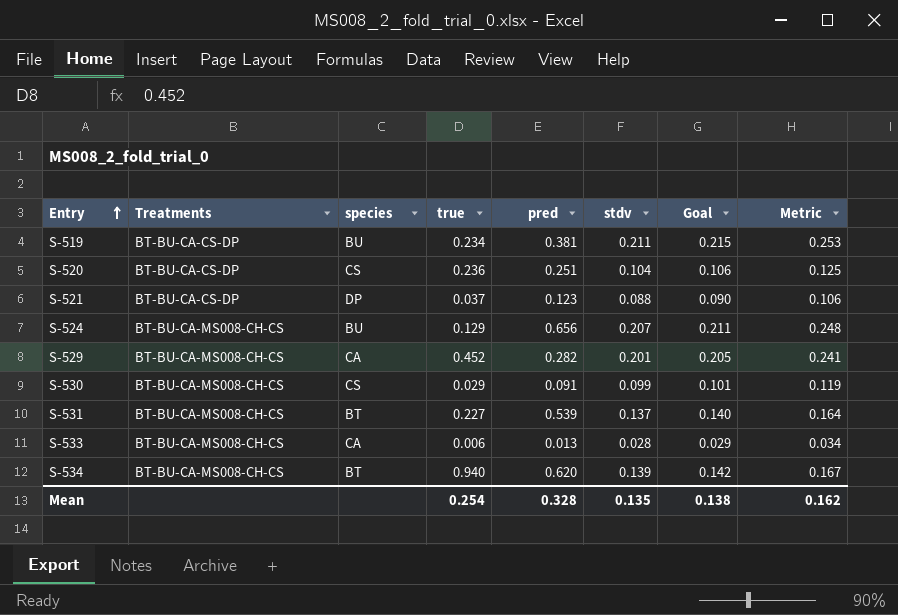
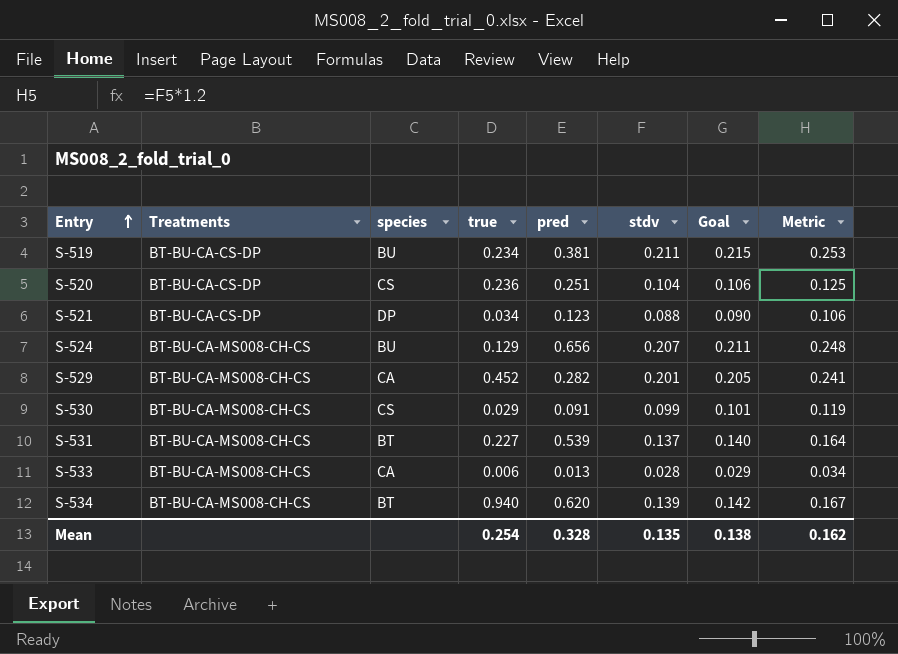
S-521 | true: 0.037 -> 0.034

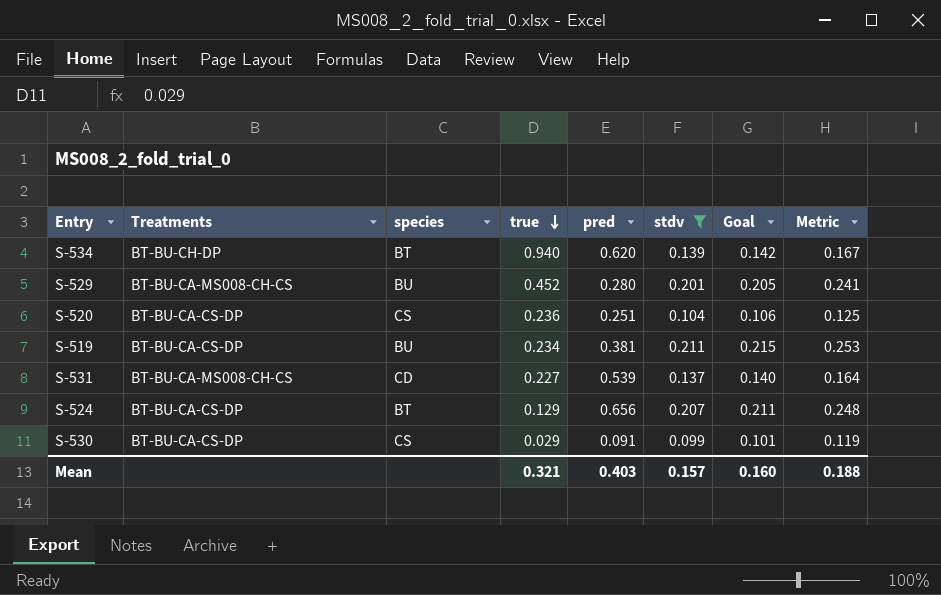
filter: none -> stdv >= 0.099
row order: Entry ascending -> true descending
S-534 | Treatments: BT-BU-CA-MS008-CH-CS -> BT-BU-CH-DP
S-529 | species: CA -> BU
S-529 | pred: 0.282 -> 0.280
S-531 | species: BT -> CD
S-524 | Treatments: BT-BU-CA-MS008-CH-CS -> BT-BU-CA-CS-DP
S-524 | species: BU -> BT
S-530 | Treatments: BT-BU-CA-MS008-CH-CS -> BT-BU-CA-CS-DP
Mean | true: 0.254 -> 0.321
Mean | pred: 0.328 -> 0.403
Mean | stdv: 0.135 -> 0.157
Mean | Goal: 0.138 -> 0.160
Mean | Metric: 0.162 -> 0.188

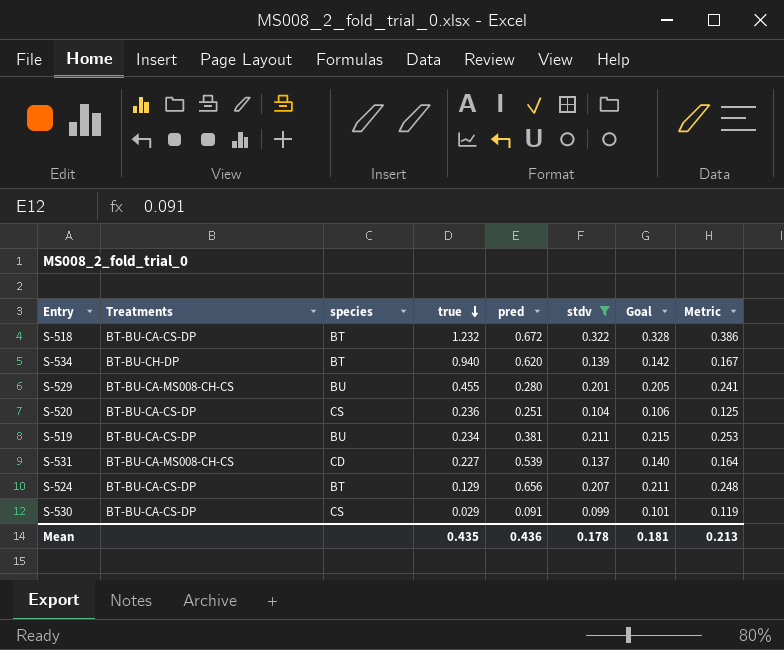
row S-518: none -> BT-BU-CA-CS-DP | BT | 1.232 | 0.672 | 0.322 | 0.328 | 0.386
S-529 | true: 0.452 -> 0.455
Mean | true: 0.321 -> 0.435
Mean | pred: 0.403 -> 0.436
Mean | stdv: 0.157 -> 0.178
Mean | Goal: 0.160 -> 0.181
Mean | Metric: 0.188 -> 0.213

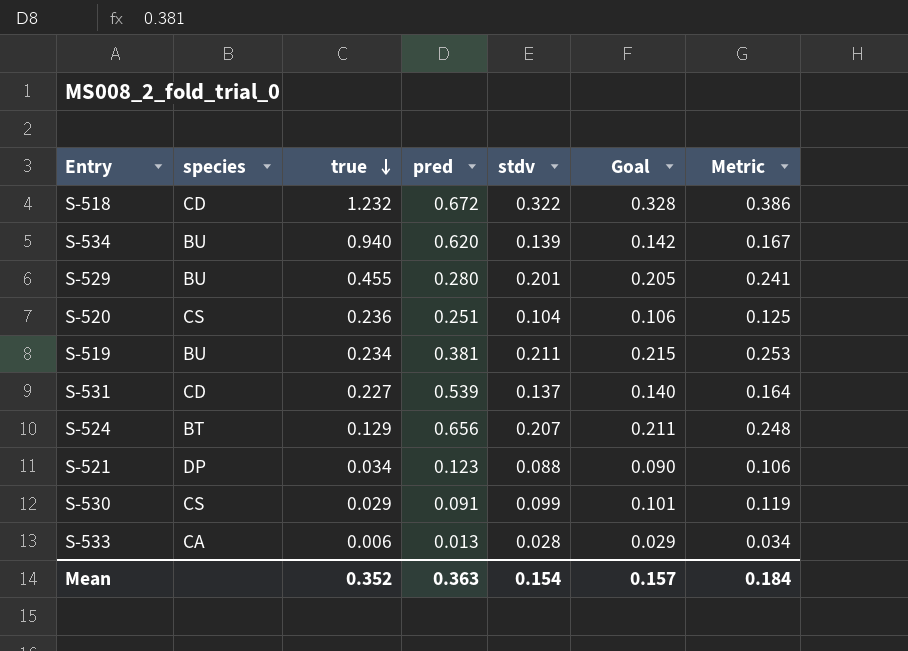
filter: stdv >= 0.099 -> none
column Treatments | position: 2 -> none
S-518 | species: BT -> CD
S-534 | species: BT -> BU
Mean | true: 0.435 -> 0.352
Mean | pred: 0.436 -> 0.363
Mean | stdv: 0.178 -> 0.154
Mean | Goal: 0.181 -> 0.157
Mean | Metric: 0.213 -> 0.184

